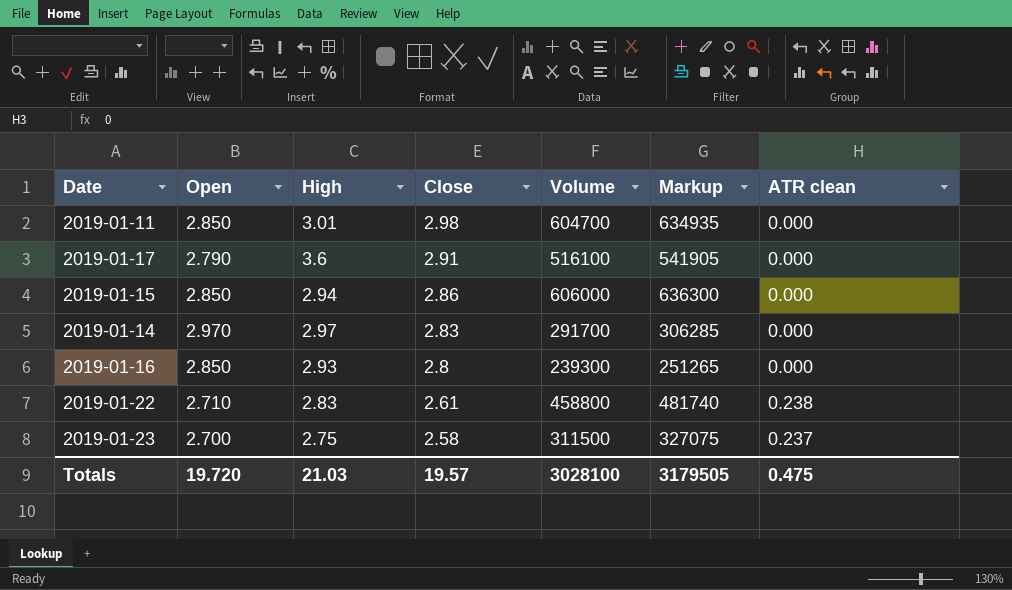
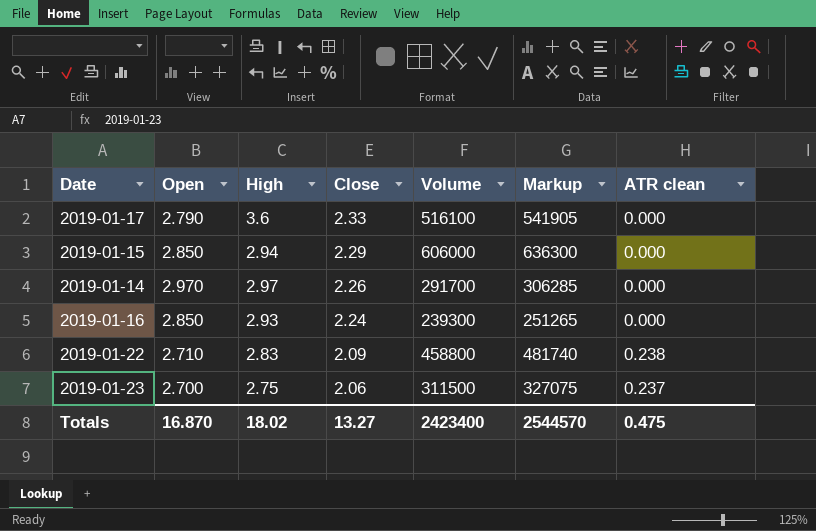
row 2019-01-11: 2.850 | 3.01 | 2.98 | 604700 | 634935 | 0.000 -> none
2019-01-17 | Close: 2.91 -> 2.33
2019-01-15 | Close: 2.86 -> 2.29
2019-01-14 | Close: 2.83 -> 2.26
2019-01-16 | Close: 2.8 -> 2.24
2019-01-22 | Close: 2.61 -> 2.09
2019-01-23 | Close: 2.58 -> 2.06
Totals | Open: 19.720 -> 16.870
Totals | High: 21.03 -> 18.02
Totals | Close: 19.57 -> 13.27
Totals | Volume: 3028100 -> 2423400
Totals | Markup: 3179505 -> 2544570

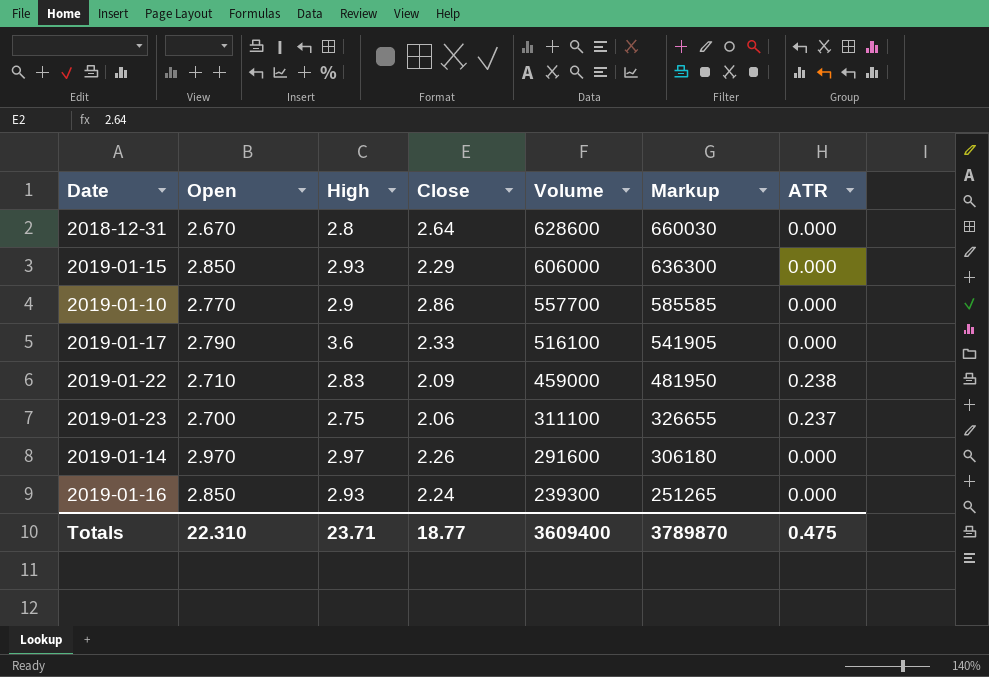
row order: Close descending -> Volume descending
column name: ATR clean -> ATR
row 2018-12-31: none -> 2.670 | 2.8 | 2.64 | 628600 | 660030 | 0.000
2019-01-15 | High: 2.94 -> 2.93
row 2019-01-10: none -> 2.770 | 2.9 | 2.86 | 557700 | 585585 | 0.000
2019-01-22 | Volume: 458800 -> 459000
2019-01-22 | Markup: 481740 -> 481950
2019-01-23 | Volume: 311500 -> 311100
2019-01-23 | Markup: 327075 -> 326655
2019-01-14 | Volume: 291700 -> 291600
2019-01-14 | Markup: 306285 -> 306180
Totals | Open: 16.870 -> 22.310
Totals | High: 18.02 -> 23.71
Totals | Close: 13.27 -> 18.77
Totals | Volume: 2423400 -> 3609400
Totals | Markup: 2544570 -> 3789870

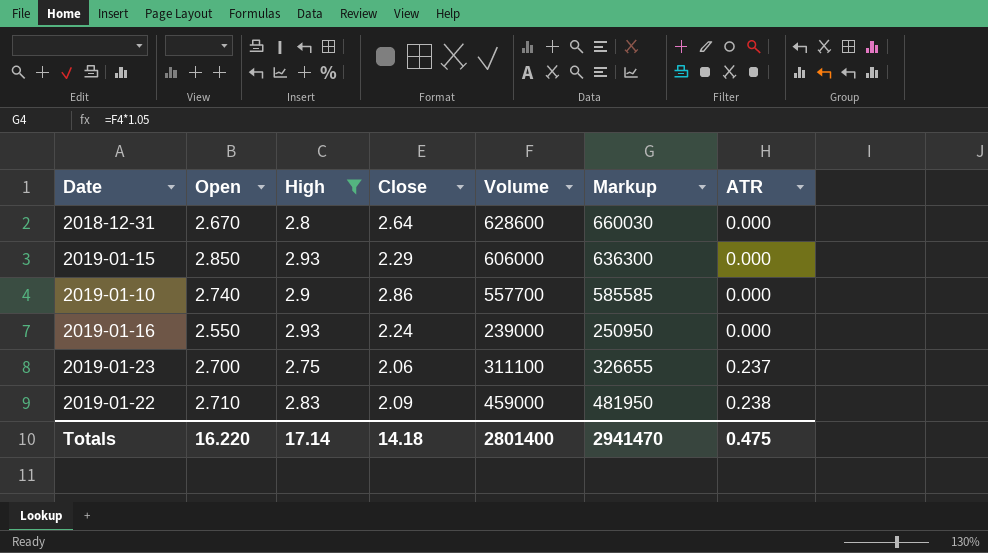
filter: none -> High <= 2.93
row order: Volume descending -> ATR ascending
2019-01-10 | Open: 2.770 -> 2.740
2019-01-16 | Open: 2.850 -> 2.550
2019-01-16 | Volume: 239300 -> 239000
2019-01-16 | Markup: 251265 -> 250950
Totals | Open: 22.310 -> 16.220
Totals | High: 23.71 -> 17.14
Totals | Close: 18.77 -> 14.18
Totals | Volume: 3609400 -> 2801400
Totals | Markup: 3789870 -> 2941470

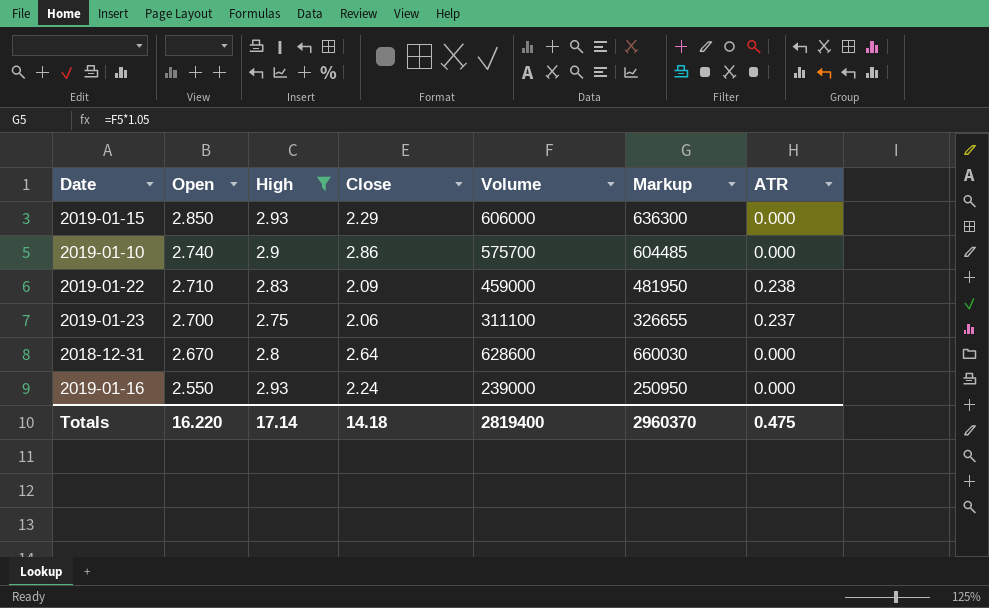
row order: ATR ascending -> Open descending
2019-01-10 | Volume: 557700 -> 575700
2019-01-10 | Markup: 585585 -> 604485
Totals | Volume: 2801400 -> 2819400
Totals | Markup: 2941470 -> 2960370

